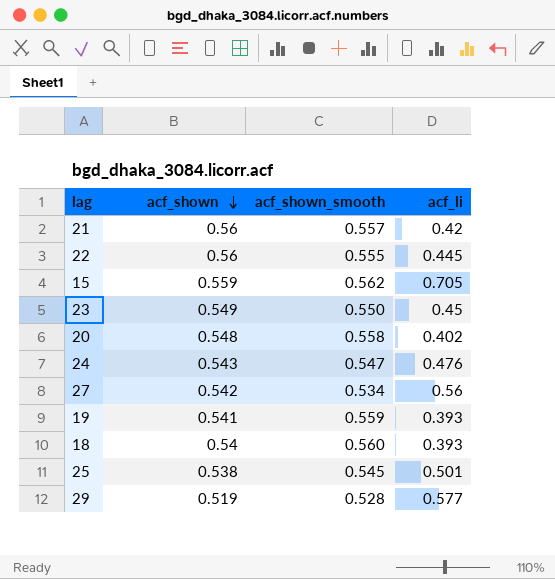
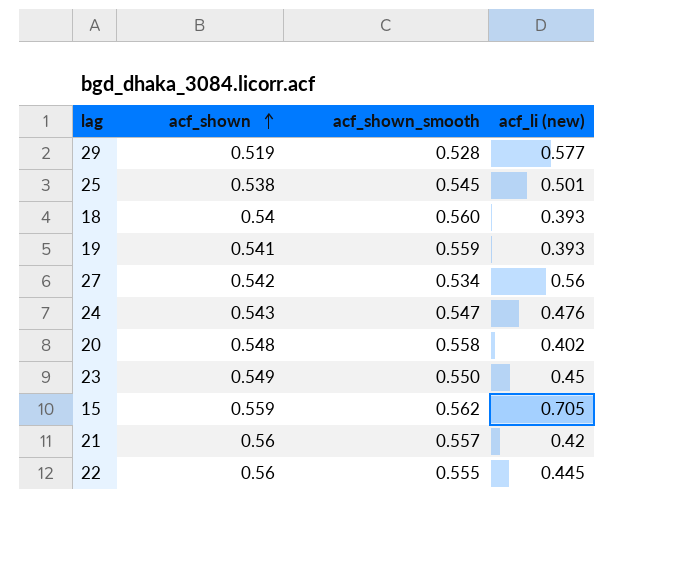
row order: acf_shown descending -> acf_shown ascending
column name: acf_li -> acf_li (new)

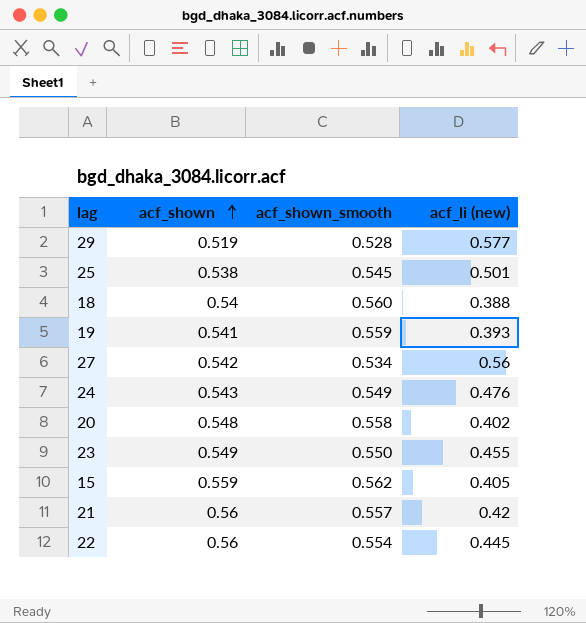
18 | acf_li (new): 0.393 -> 0.388
24 | acf_shown_smooth: 0.547 -> 0.549
23 | acf_li (new): 0.45 -> 0.455
15 | acf_li (new): 0.705 -> 0.405
22 | acf_shown_smooth: 0.555 -> 0.554

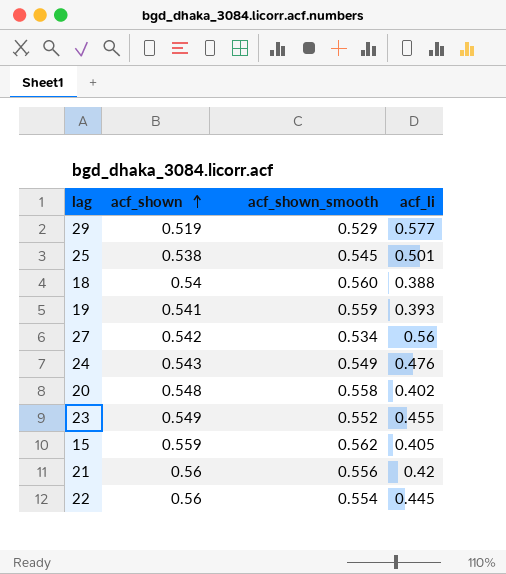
column name: acf_li (new) -> acf_li
29 | acf_shown_smooth: 0.528 -> 0.529
23 | acf_shown_smooth: 0.550 -> 0.552
21 | acf_shown_smooth: 0.557 -> 0.556

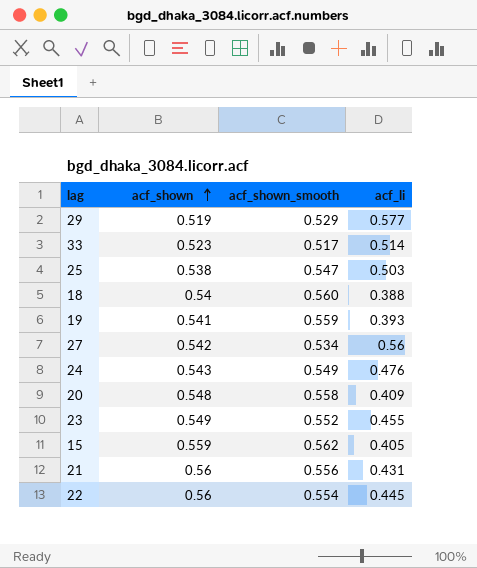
row 33: none -> 0.523 | 0.517 | 0.514
25 | acf_shown_smooth: 0.545 -> 0.547
25 | acf_li: 0.501 -> 0.503
20 | acf_li: 0.402 -> 0.409
21 | acf_li: 0.42 -> 0.431

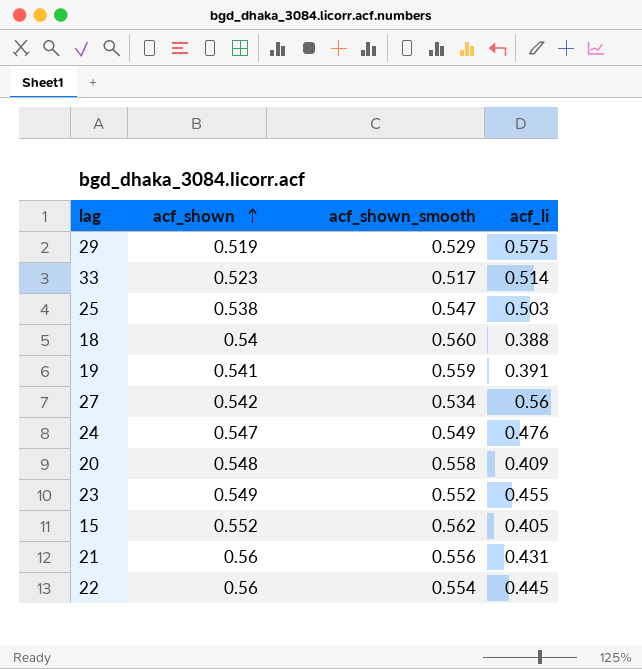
29 | acf_li: 0.577 -> 0.575
19 | acf_li: 0.393 -> 0.391
24 | acf_shown: 0.543 -> 0.547
15 | acf_shown: 0.559 -> 0.552

